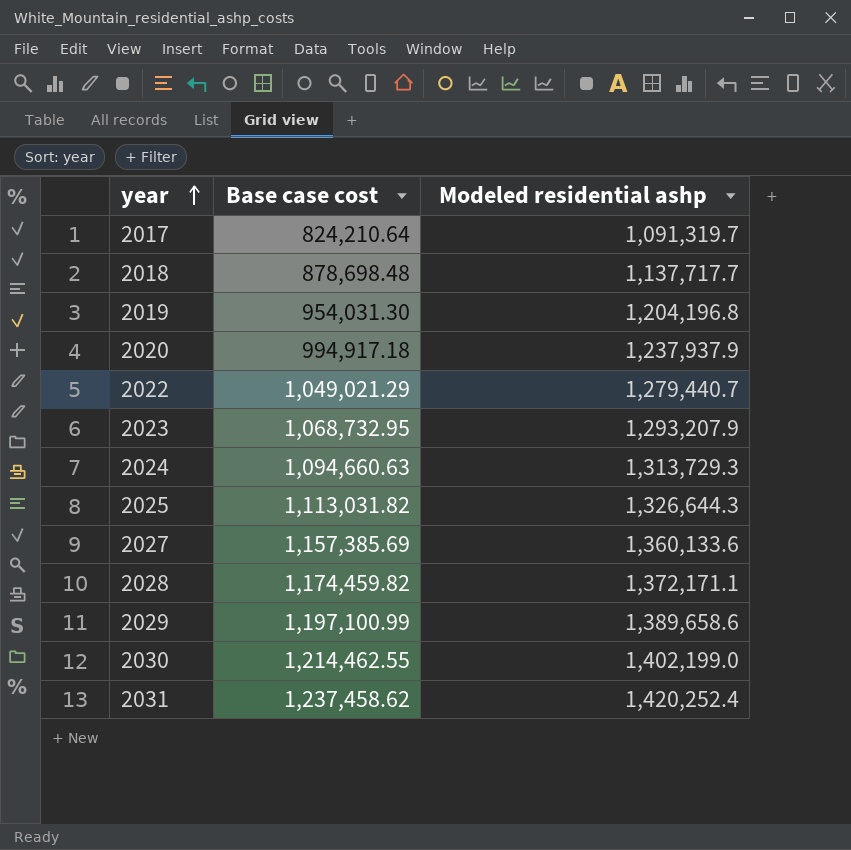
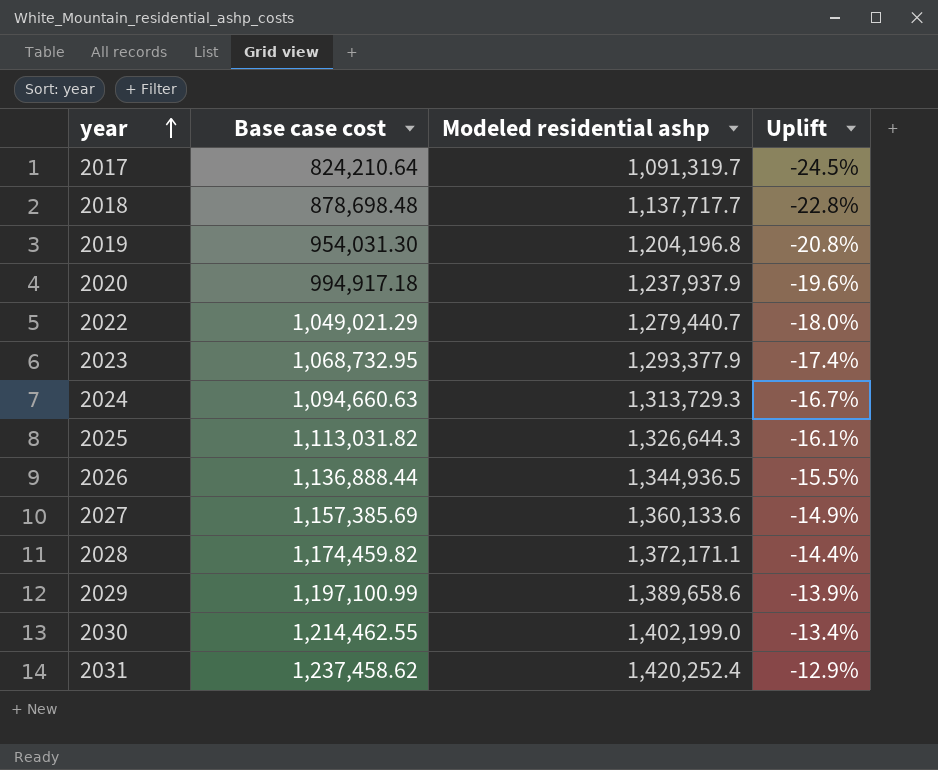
column Uplift | formula: none -> ([Base case cost] - [Modeled residential ashp]) / [Modeled residential ashp]
2023 | Modeled residential ashp: 1,293,207.9 -> 1,293,377.9
row 2026: none -> 1,136,888.44 | 1,344,936.5 | -15.5%

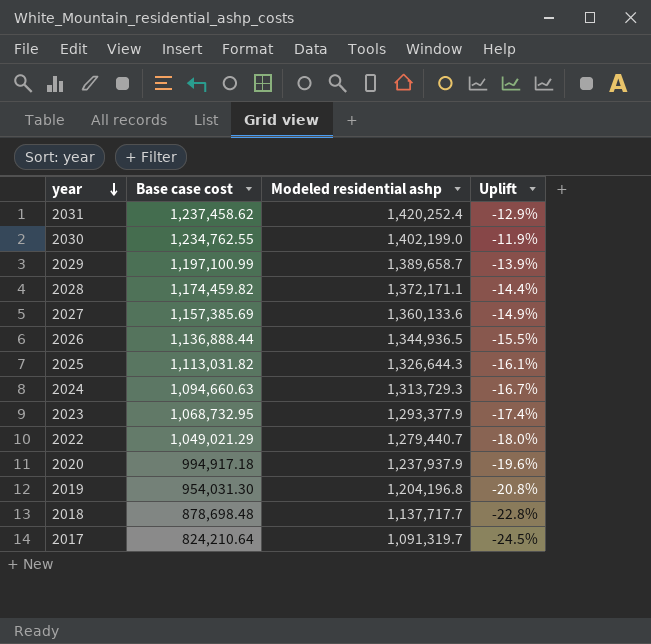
row order: year ascending -> year descending
2030 | Base case cost: 1,214,462.55 -> 1,234,762.55
2030 | Uplift: -13.4% -> -11.9%
2029 | Modeled residential ashp: 1,389,658.6 -> 1,389,658.7

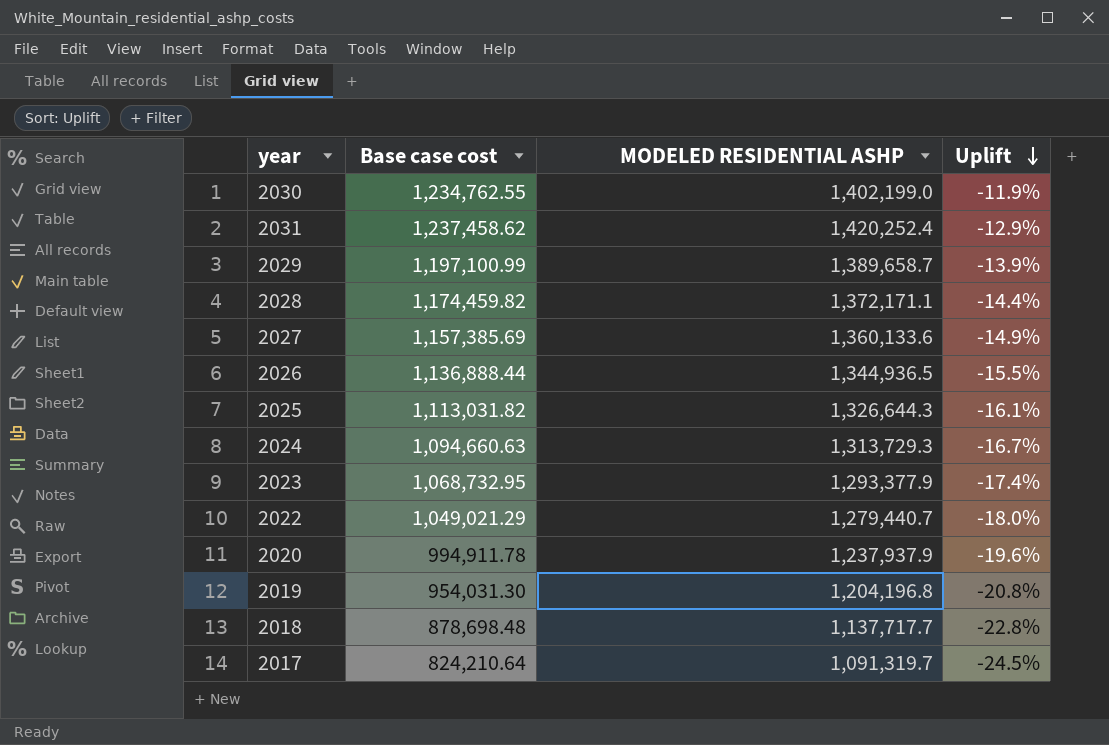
row order: year descending -> Uplift descending
column name: Modeled residential ashp -> MODELED RESIDENTIAL ASHP
2020 | Base case cost: 994,917.18 -> 994,911.78

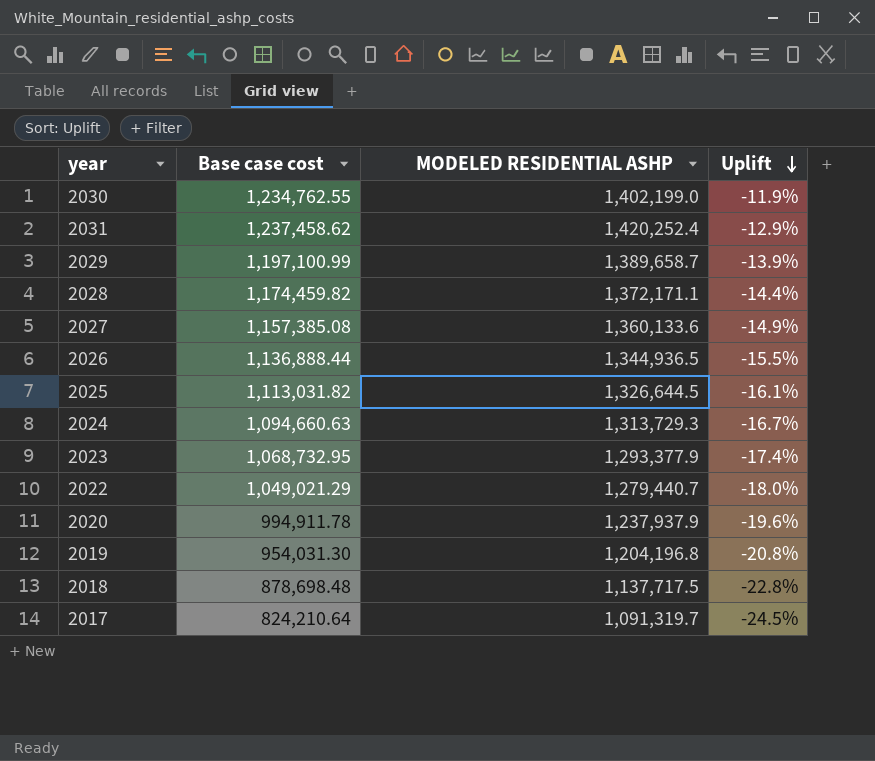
2027 | Base case cost: 1,157,385.69 -> 1,157,385.08
2025 | MODELED RESIDENTIAL ASHP: 1,326,644.3 -> 1,326,644.5
2018 | MODELED RESIDENTIAL ASHP: 1,137,717.7 -> 1,137,717.5

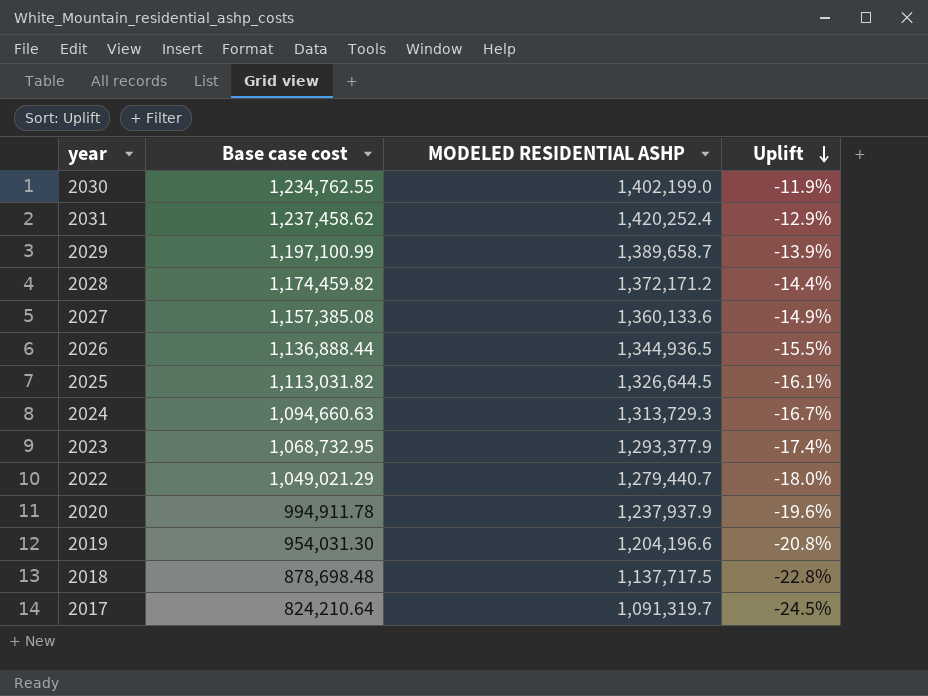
2028 | MODELED RESIDENTIAL ASHP: 1,372,171.1 -> 1,372,171.2
2019 | MODELED RESIDENTIAL ASHP: 1,204,196.8 -> 1,204,196.6

